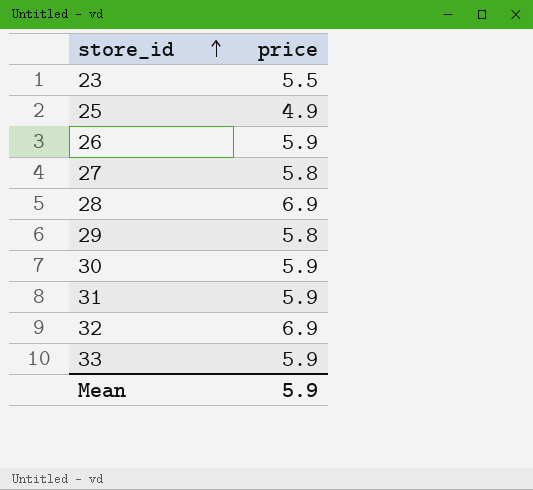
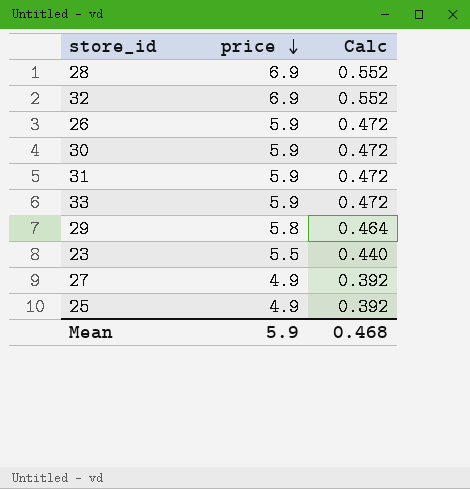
row order: store_id ascending -> price descending
column Calc | formula: none -> [price] * 0.08
27 | price: 5.8 -> 4.9

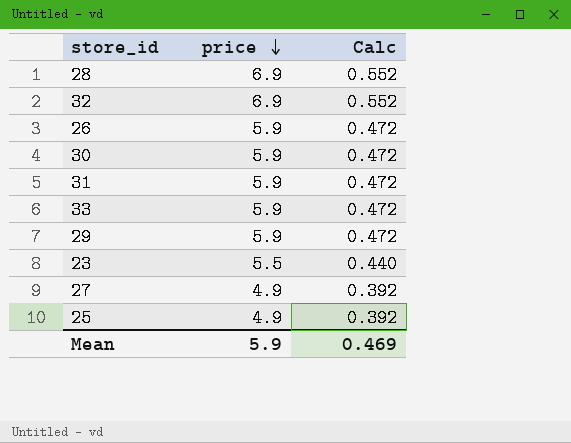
29 | price: 5.8 -> 5.9
29 | Calc: 0.464 -> 0.472
Mean | Calc: 0.468 -> 0.469

